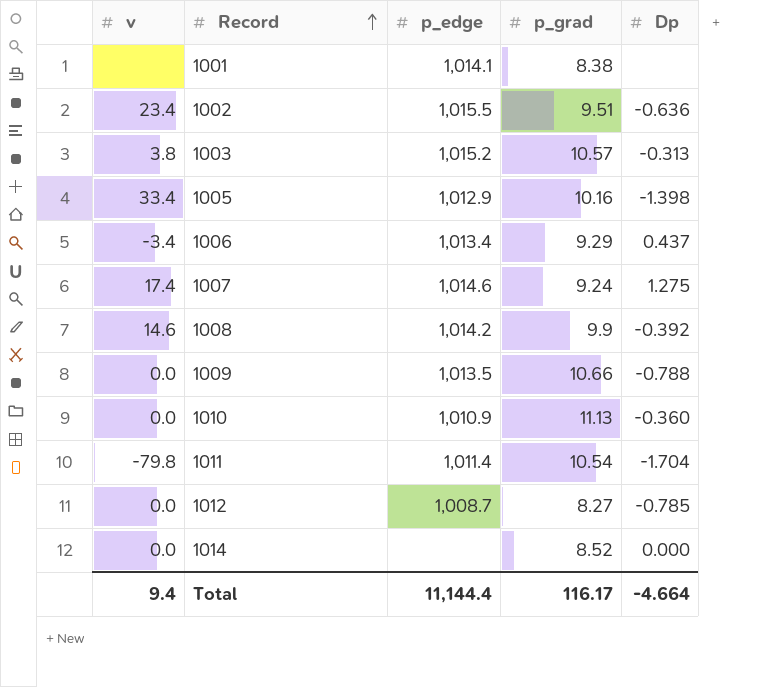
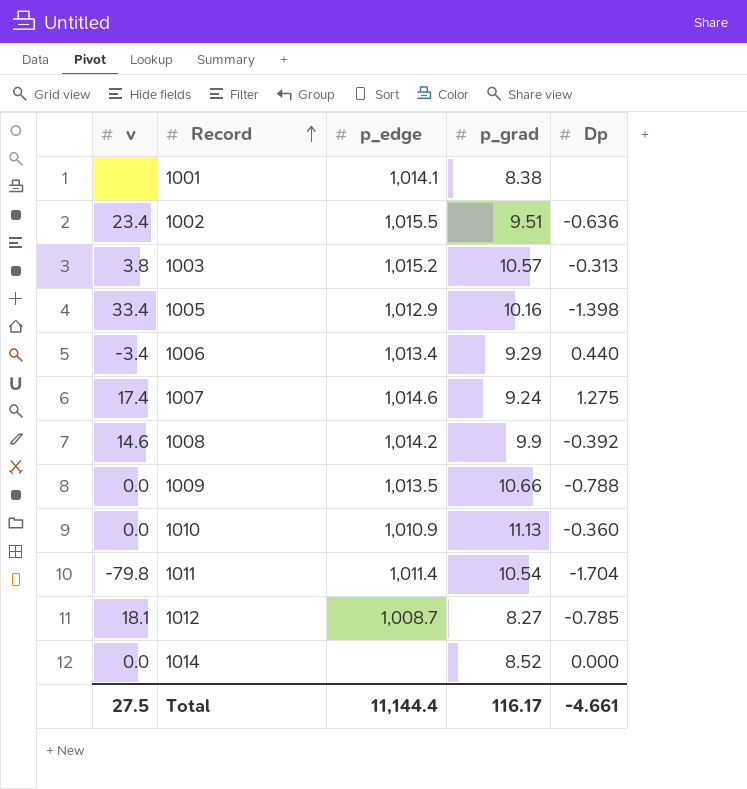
1006 | Dp: 0.437 -> 0.440
1012 | v: 0.0 -> 18.1
Total | v: 9.4 -> 27.5
Total | Dp: -4.664 -> -4.661

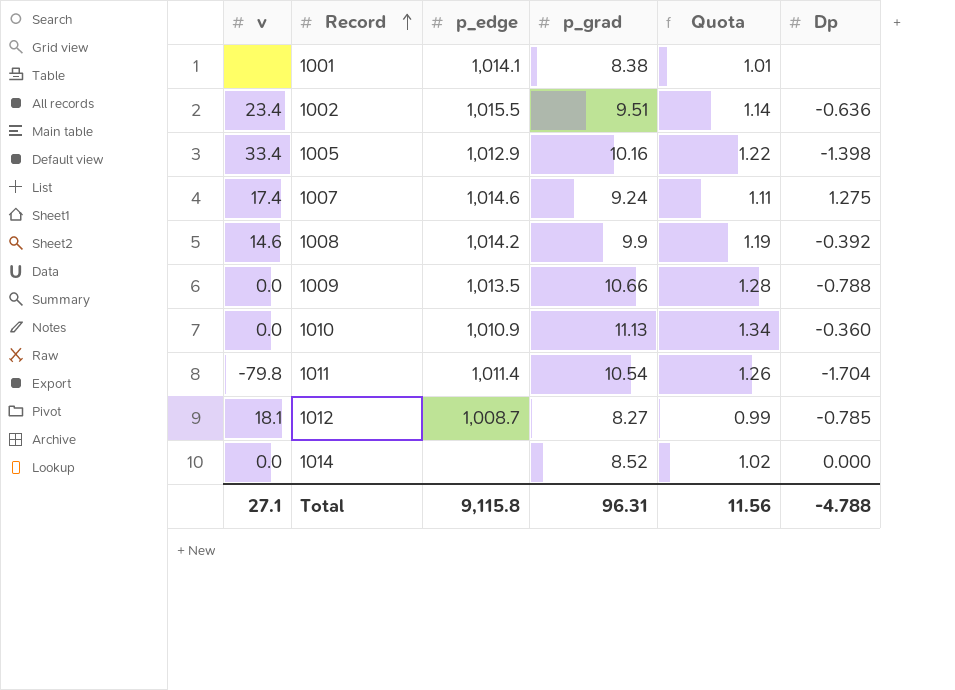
column Quota | formula: none -> [p_grad] * 0.12
row 1003: 3.8 | 1,015.2 | 10.57 | -0.313 -> none
row 1006: -3.4 | 1,013.4 | 9.29 | 0.440 -> none
Total | v: 27.5 -> 27.1
Total | p_edge: 11,144.4 -> 9,115.8
Total | p_grad: 116.17 -> 96.31
Total | Dp: -4.661 -> -4.788

